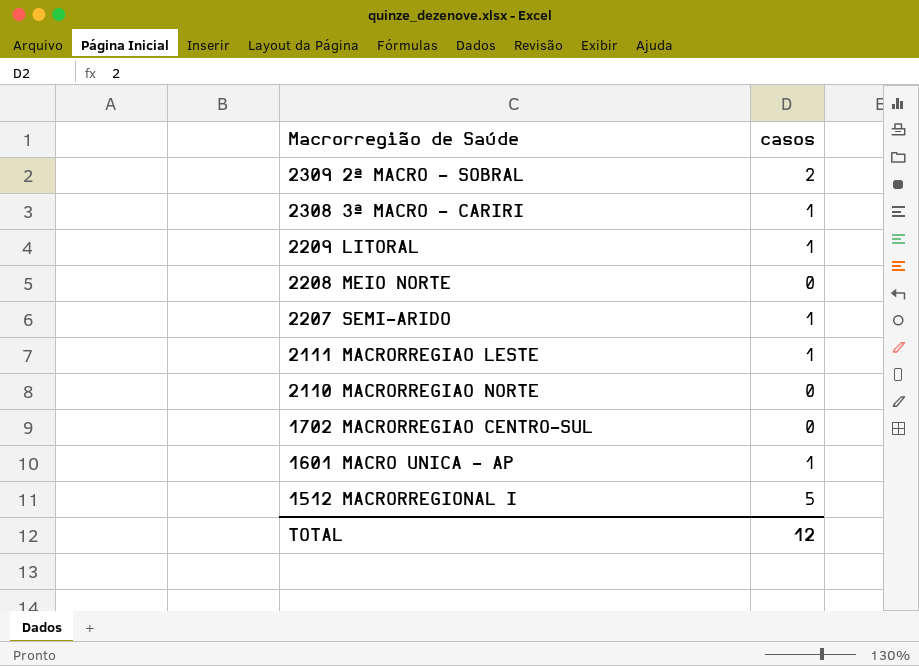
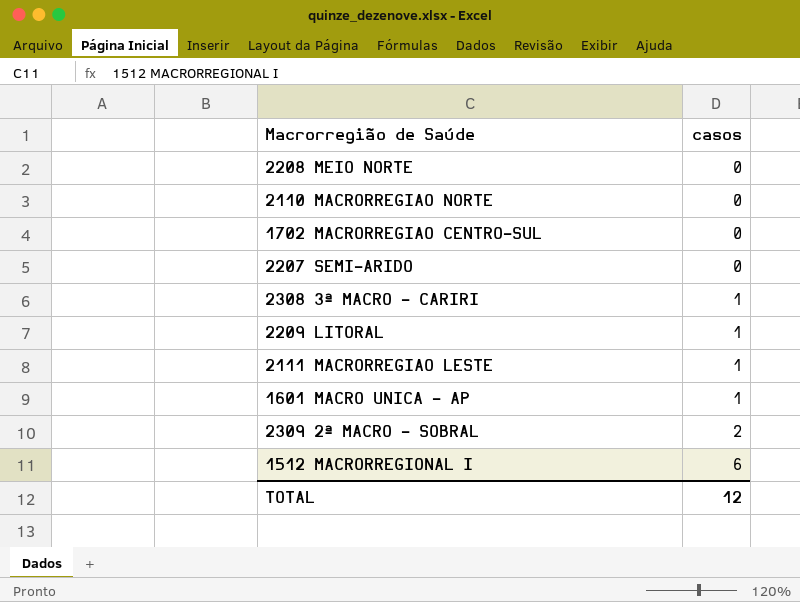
row order: Macrorregião de Saúde descending -> casos ascending
2207 SEMI-ARIDO | casos: 1 -> 0
1512 MACRORREGIONAL I | casos: 5 -> 6

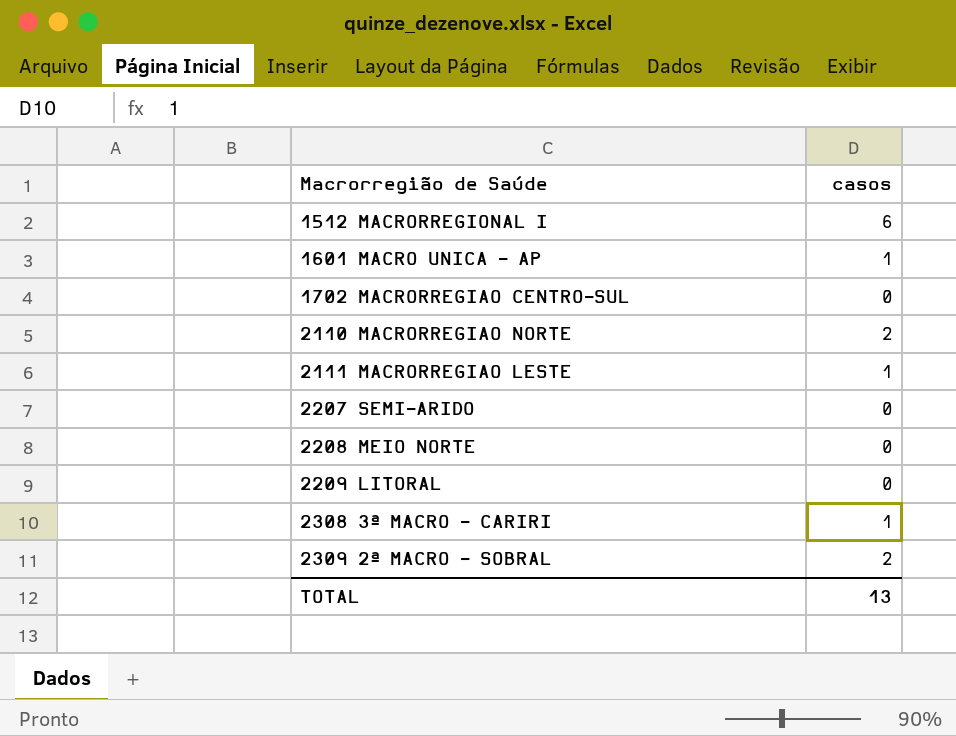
row order: casos ascending -> Macrorregião de Saúde ascending
2110 MACRORREGIAO NORTE | casos: 0 -> 2
2209 LITORAL | casos: 1 -> 0
TOTAL | casos: 12 -> 13

